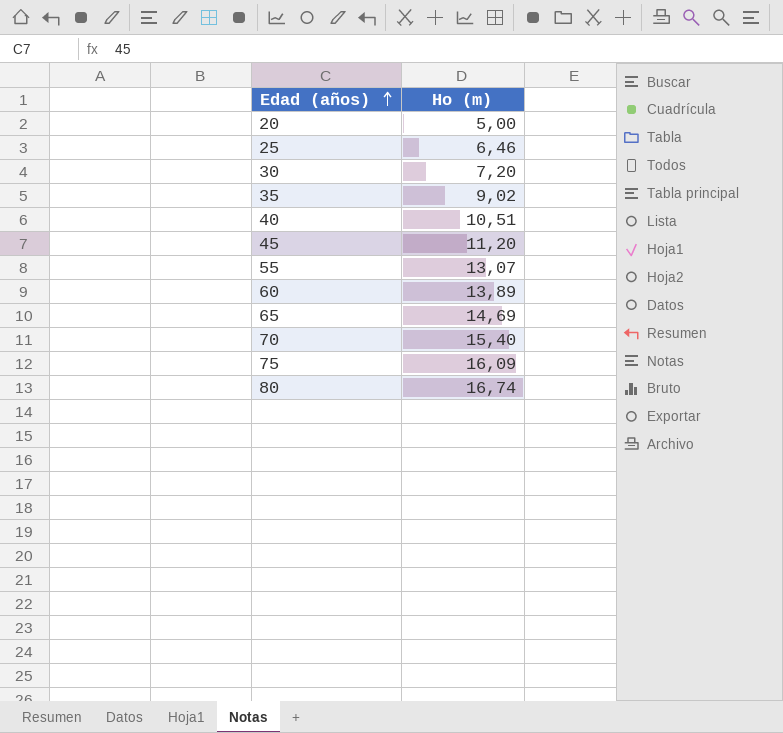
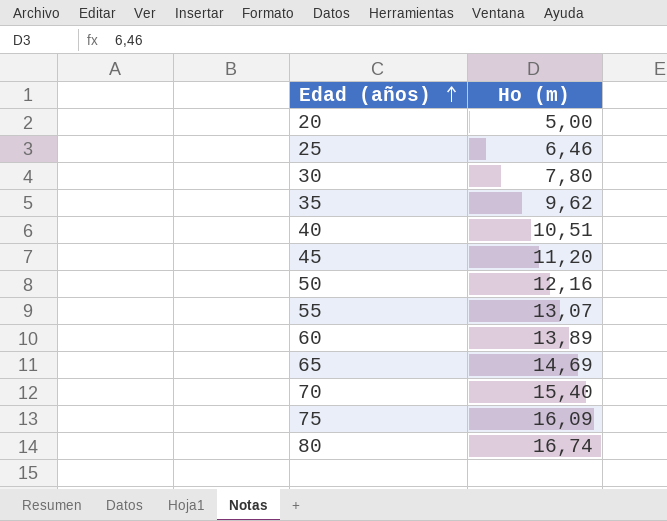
30 | Ho (m): 7,20 -> 7,80
35 | Ho (m): 9,02 -> 9,62
row 50: none -> 12,16

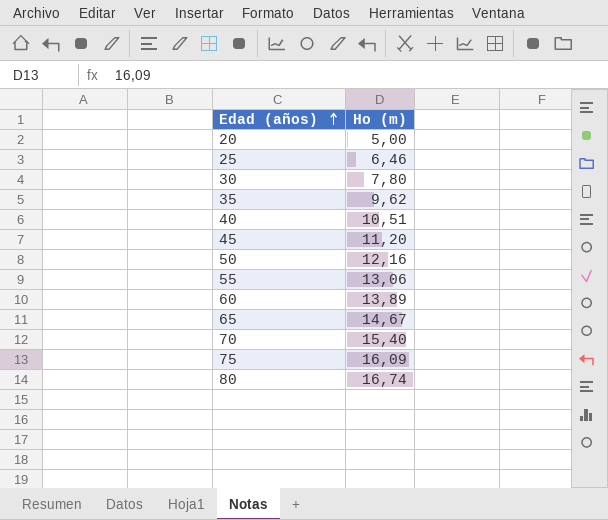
55 | Ho (m): 13,07 -> 13,06
65 | Ho (m): 14,69 -> 14,67

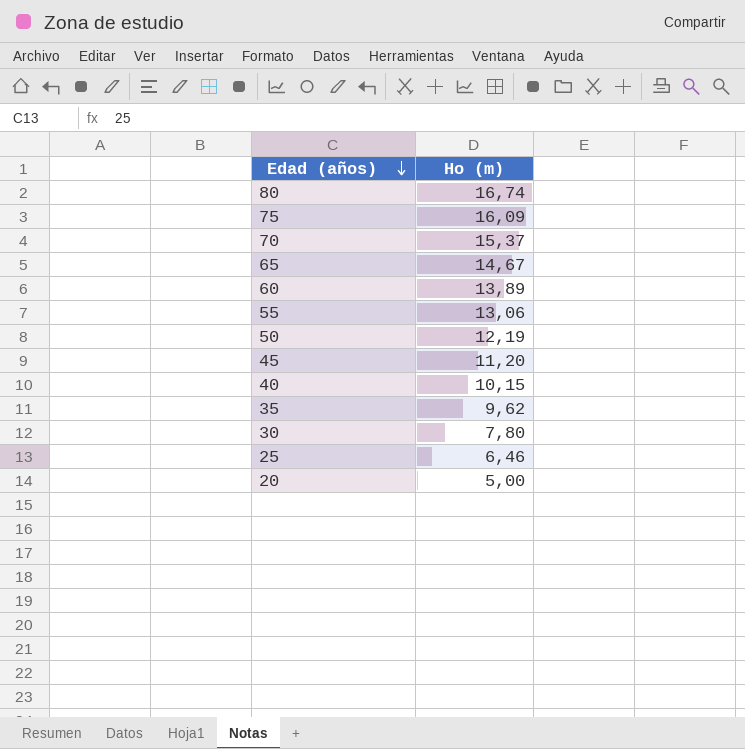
row order: Edad (años) ascending -> Edad (años) descending
70 | Ho (m): 15,40 -> 15,37
50 | Ho (m): 12,16 -> 12,19
40 | Ho (m): 10,51 -> 10,15

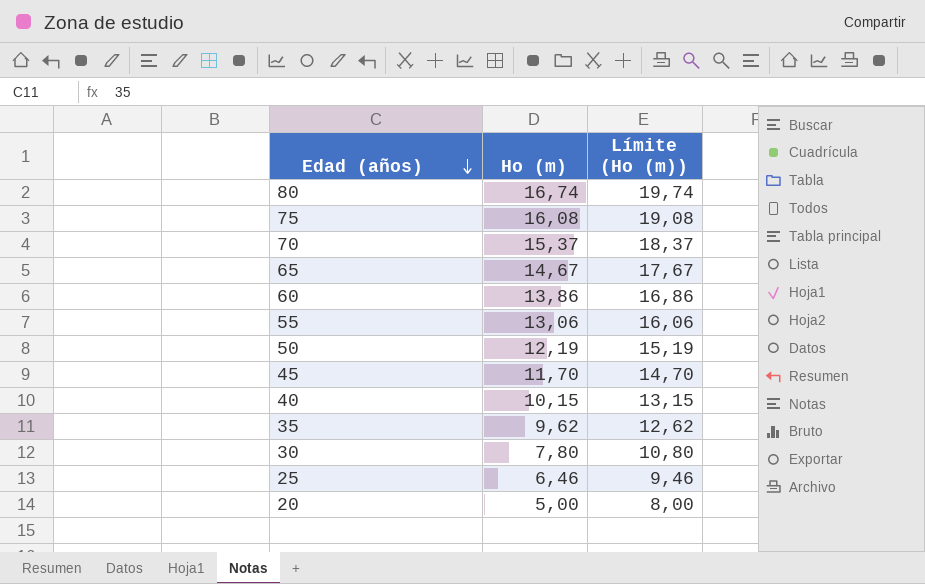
column Límite (Ho (m)) | formula: none -> [Ho (m)] + 3
75 | Ho (m): 16,09 -> 16,08
60 | Ho (m): 13,89 -> 13,86
45 | Ho (m): 11,20 -> 11,70

